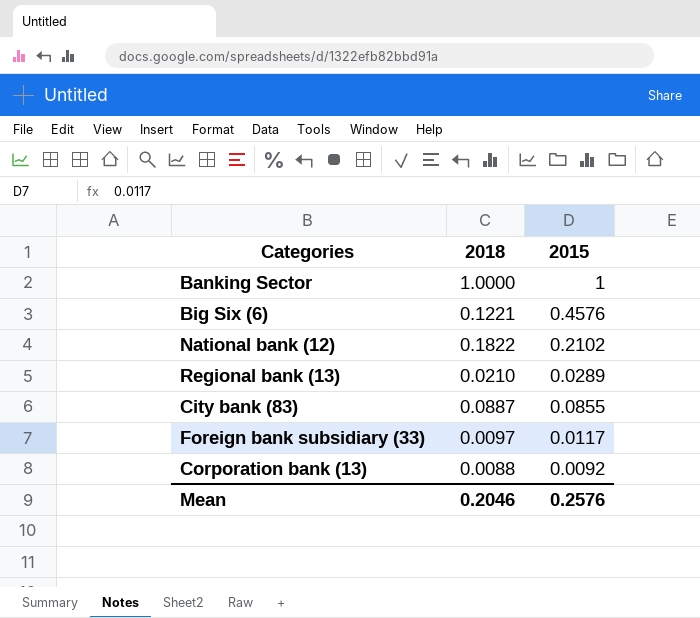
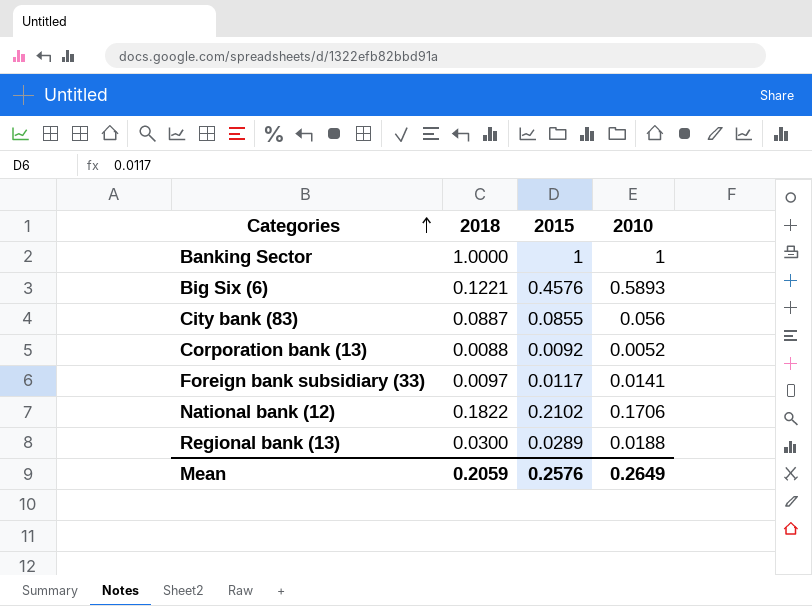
row order: none -> Categories ascending
column 2010 | position: none -> 4
Regional bank (13) | 2018: 0.0210 -> 0.0300
Mean | 2018: 0.2046 -> 0.2059

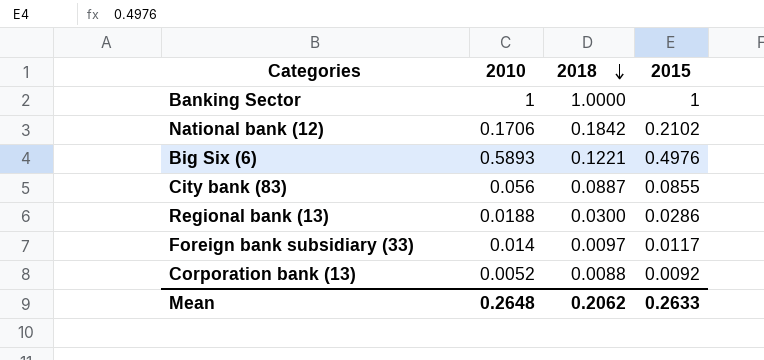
row order: Categories ascending -> 2018 descending
column 2010 | position: 4 -> 2
National bank (12) | 2018: 0.1822 -> 0.1842
Big Six (6) | 2015: 0.4576 -> 0.4976
Regional bank (13) | 2015: 0.0289 -> 0.0286
Foreign bank subsidiary (33) | 2010: 0.0141 -> 0.014
Mean | 2010: 0.2649 -> 0.2648
Mean | 2018: 0.2059 -> 0.2062
Mean | 2015: 0.2576 -> 0.2633

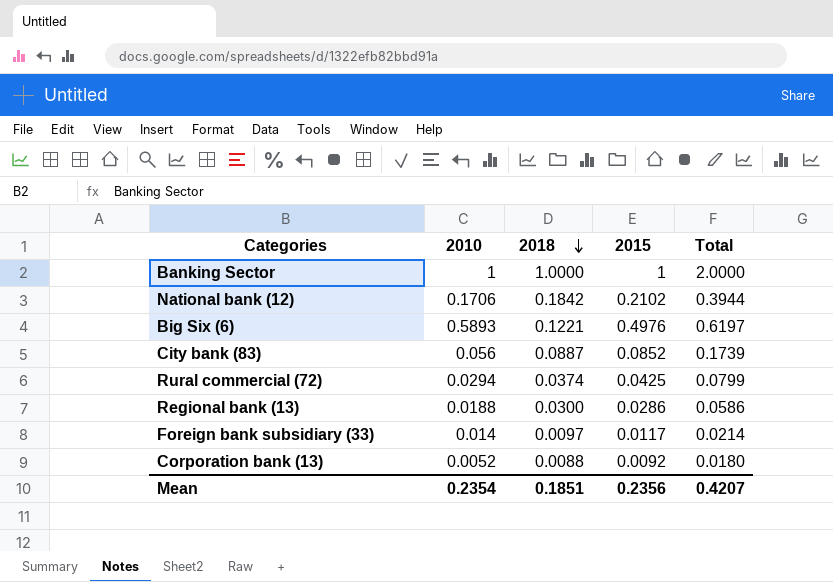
column Total | formula: none -> [2018] + [2015]
City bank (83) | 2015: 0.0855 -> 0.0852
row Rural commercial (72): none -> 0.0294 | 0.0374 | 0.0425 | 0.0799
Mean | 2010: 0.2648 -> 0.2354
Mean | 2018: 0.2062 -> 0.1851
Mean | 2015: 0.2633 -> 0.2356

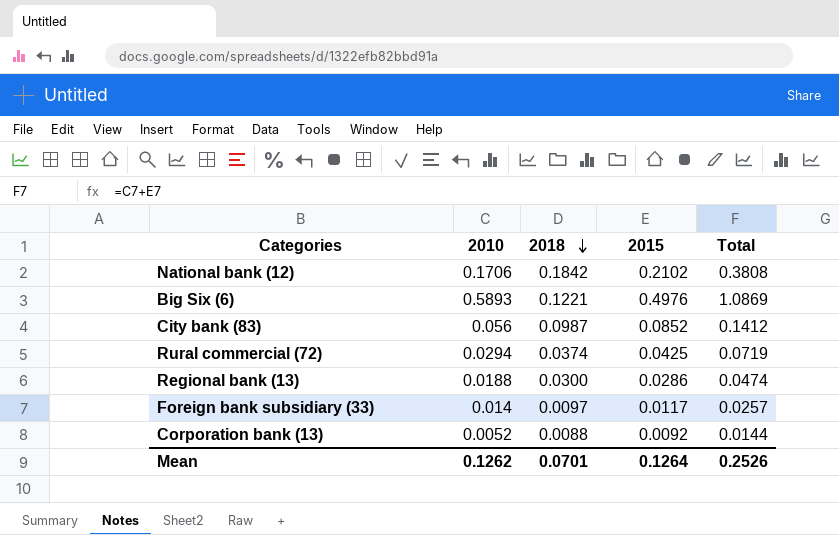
column Total | formula: [2018] + [2015] -> [2010] + [2015]
row Banking Sector: 1 | 1.0000 | 1 | 2.0000 -> none
City bank (83) | 2018: 0.0887 -> 0.0987
Mean | 2010: 0.2354 -> 0.1262
Mean | 2018: 0.1851 -> 0.0701
Mean | 2015: 0.2356 -> 0.1264
Mean | Total: 0.4207 -> 0.2526

